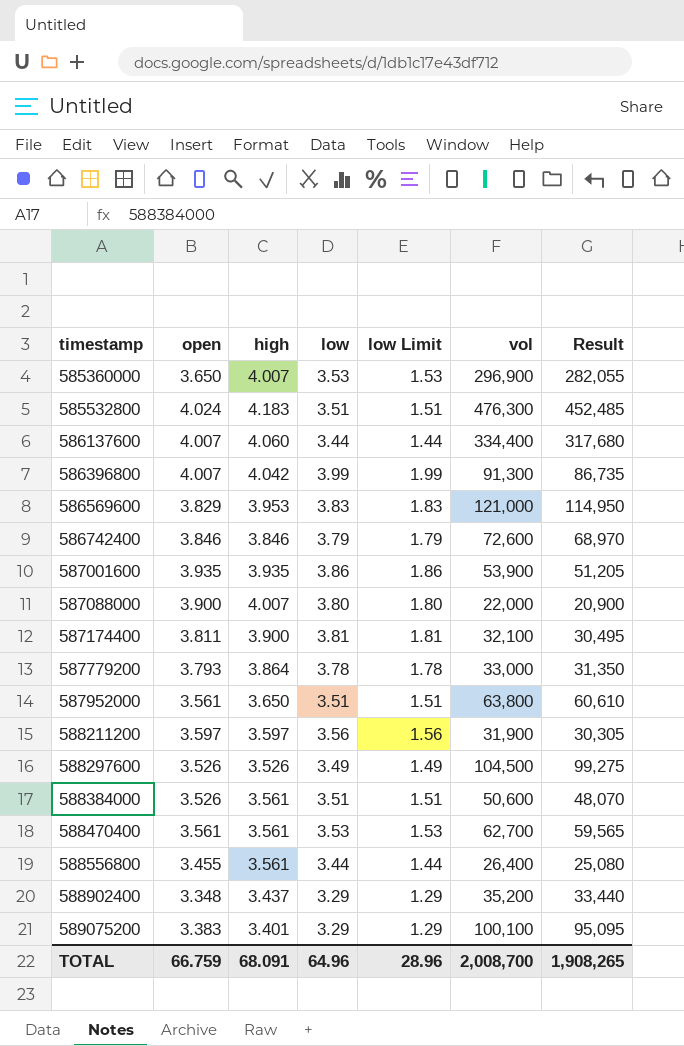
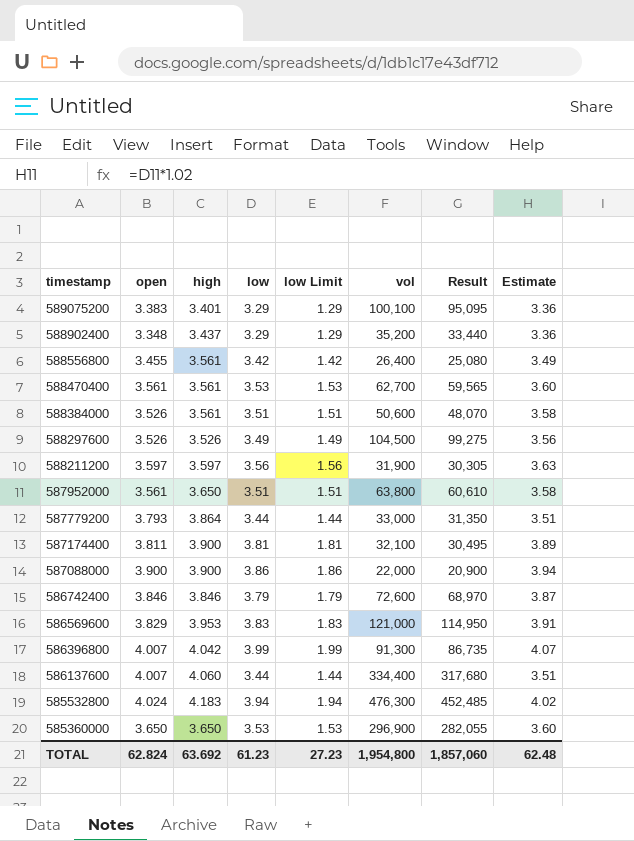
row order: timestamp ascending -> timestamp descending
column Estimate | formula: none -> [low] * 1.02
row 587001600: 3.935 | 3.935 | 3.86 | 1.86 | 53,900 | 51,205 -> none
588556800 | low: 3.44 -> 3.42
588556800 | low Limit: 1.44 -> 1.42
587779200 | low: 3.78 -> 3.44
587779200 | low Limit: 1.78 -> 1.44
587088000 | high: 4.007 -> 3.900
587088000 | low: 3.80 -> 3.86
587088000 | low Limit: 1.80 -> 1.86
585532800 | low: 3.51 -> 3.94
585532800 | low Limit: 1.51 -> 1.94
585360000 | high: 4.007 -> 3.650
TOTAL | open: 66.759 -> 62.824
TOTAL | high: 68.091 -> 63.692
TOTAL | low: 64.96 -> 61.23
TOTAL | low Limit: 28.96 -> 27.23
TOTAL | vol: 2,008,700 -> 1,954,800
TOTAL | Result: 1,908,265 -> 1,857,060

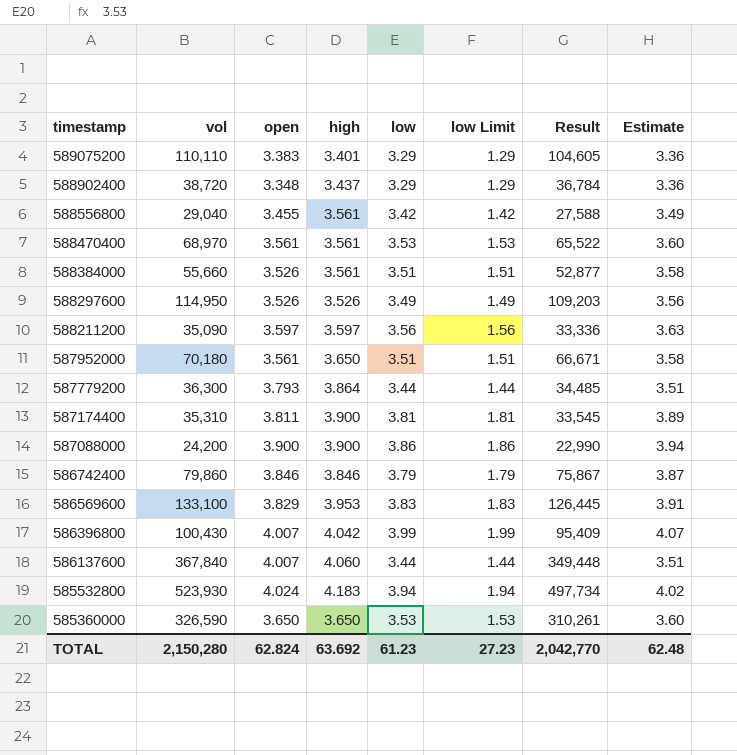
column vol | position: 6 -> 2
589075200 | vol: 100,100 -> 110,110
589075200 | Result: 95,095 -> 104,605
588902400 | vol: 35,200 -> 38,720
588902400 | Result: 33,440 -> 36,784
588556800 | vol: 26,400 -> 29,040
588556800 | Result: 25,080 -> 27,588
588470400 | vol: 62,700 -> 68,970
588470400 | Result: 59,565 -> 65,522
588384000 | vol: 50,600 -> 55,660
588384000 | Result: 48,070 -> 52,877
588297600 | vol: 104,500 -> 114,950
588297600 | Result: 99,275 -> 109,203
588211200 | vol: 31,900 -> 35,090
588211200 | Result: 30,305 -> 33,336
587952000 | vol: 63,800 -> 70,180
587952000 | Result: 60,610 -> 66,671
587779200 | vol: 33,000 -> 36,300
587779200 | Result: 31,350 -> 34,485
587174400 | vol: 32,100 -> 35,310
587174400 | Result: 30,495 -> 33,545
587088000 | vol: 22,000 -> 24,200
587088000 | Result: 20,900 -> 22,990
586742400 | vol: 72,600 -> 79,860
586742400 | Result: 68,970 -> 75,867
586569600 | vol: 121,000 -> 133,100
586569600 | Result: 114,950 -> 126,445
586396800 | vol: 91,300 -> 100,430
586396800 | Result: 86,735 -> 95,409
586137600 | vol: 334,400 -> 367,840
586137600 | Result: 317,680 -> 349,448
585532800 | vol: 476,300 -> 523,930
585532800 | Result: 452,485 -> 497,734
585360000 | vol: 296,900 -> 326,590
585360000 | Result: 282,055 -> 310,261
TOTAL | vol: 1,954,800 -> 2,150,280
TOTAL | Result: 1,857,060 -> 2,042,770

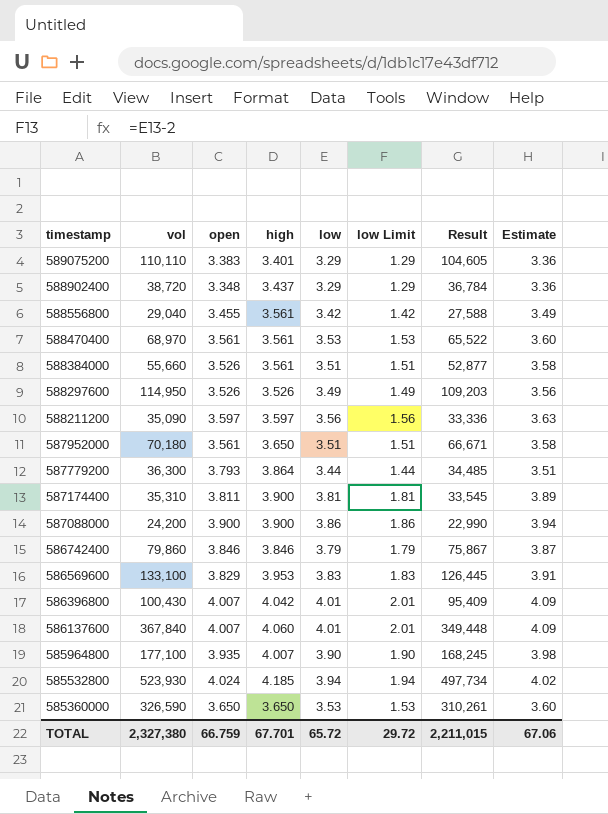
586396800 | low: 3.99 -> 4.01
586396800 | low Limit: 1.99 -> 2.01
586396800 | Estimate: 4.07 -> 4.09
586137600 | low: 3.44 -> 4.01
586137600 | low Limit: 1.44 -> 2.01
586137600 | Estimate: 3.51 -> 4.09
row 585964800: none -> 177,100 | 3.935 | 4.007 | 3.90 | 1.90 | 168,245 | 3.98
585532800 | high: 4.183 -> 4.185
TOTAL | vol: 2,150,280 -> 2,327,380
TOTAL | open: 62.824 -> 66.759
TOTAL | high: 63.692 -> 67.701
TOTAL | low: 61.23 -> 65.72
TOTAL | low Limit: 27.23 -> 29.72
TOTAL | Result: 2,042,770 -> 2,211,015
TOTAL | Estimate: 62.48 -> 67.06

